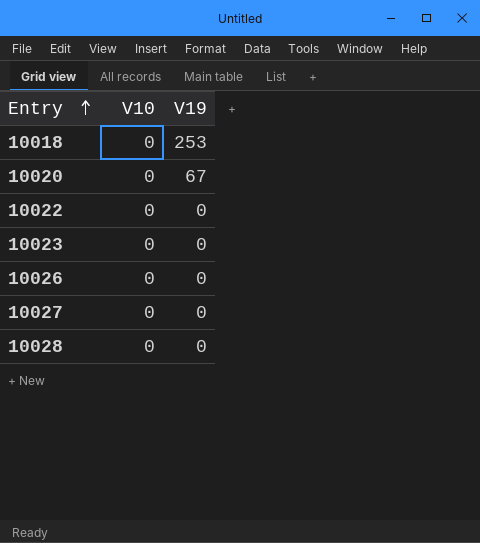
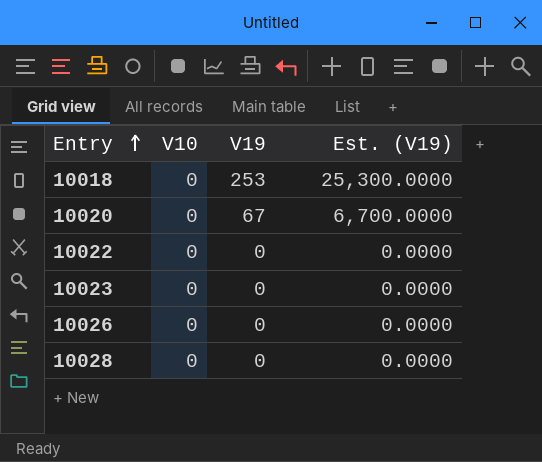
column Est. (V19) | formula: none -> [V19] * 100
row 10027: 0 | 0 -> none

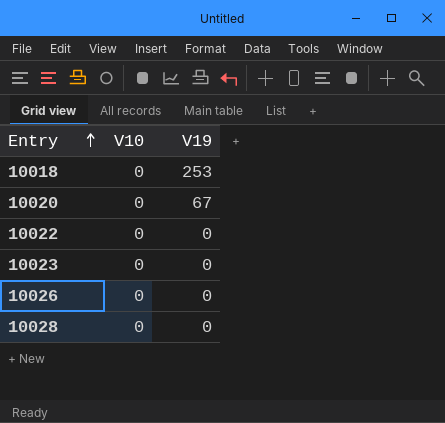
column Est. (V19) | formula: [V19] * 100 -> none

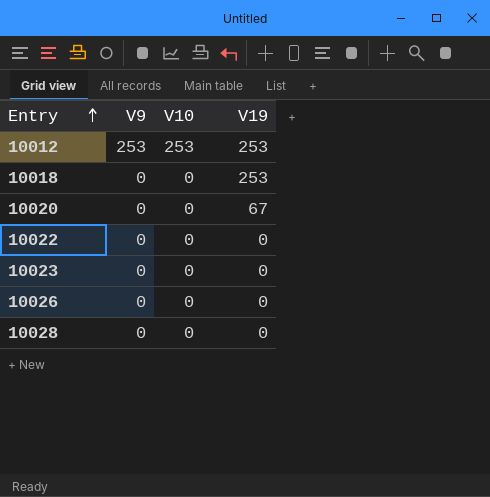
column V9 | position: none -> 2
row 10012: none -> 253 | 253 | 253

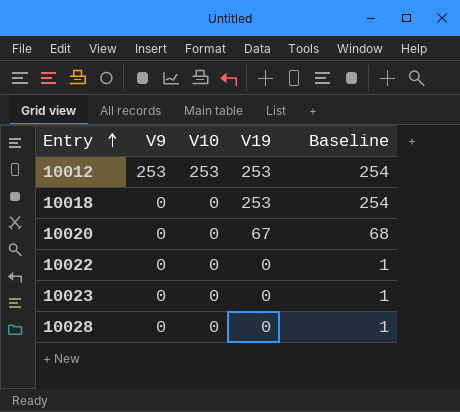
column Baseline | formula: none -> [V19] + 1
row 10026: 0 | 0 | 0 -> none

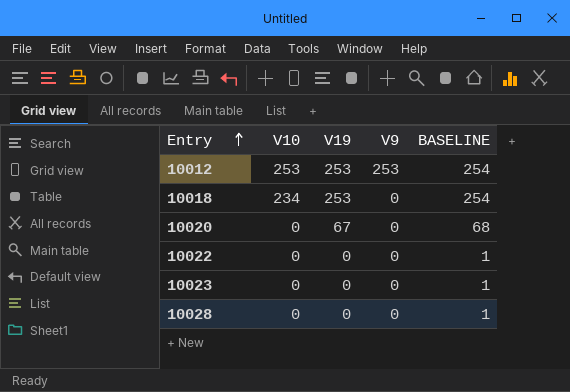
column V9 | position: 2 -> 4
column name: Baseline -> BASELINE
10018 | V10: 0 -> 234

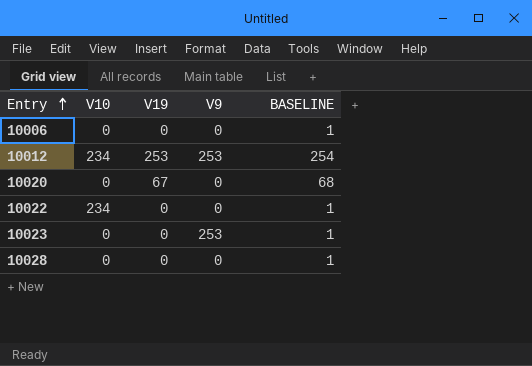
row 10018: 234 | 253 | 0 | 254 -> none
row 10006: none -> 0 | 0 | 0 | 1
10012 | V10: 253 -> 234
10022 | V10: 0 -> 234
10023 | V9: 0 -> 253

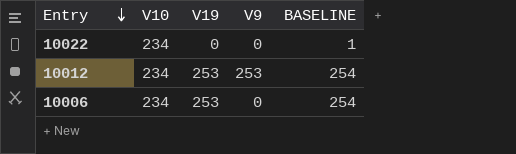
row order: Entry ascending -> Entry descending
row 10020: 0 | 67 | 0 | 68 -> none
row 10023: 0 | 0 | 253 | 1 -> none
row 10028: 0 | 0 | 0 | 1 -> none
10006 | V10: 0 -> 234
10006 | V19: 0 -> 253
10006 | BASELINE: 1 -> 254

